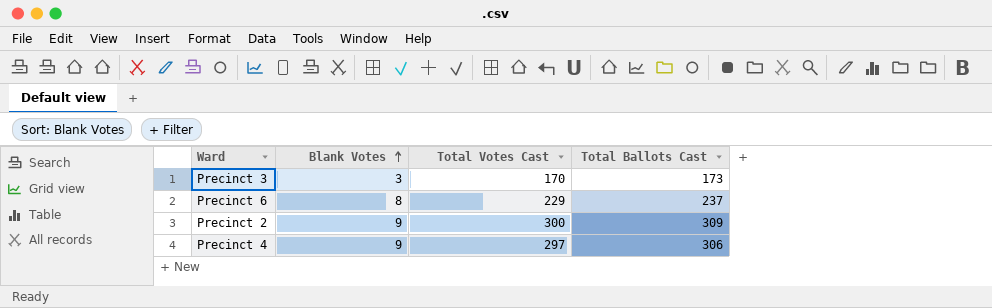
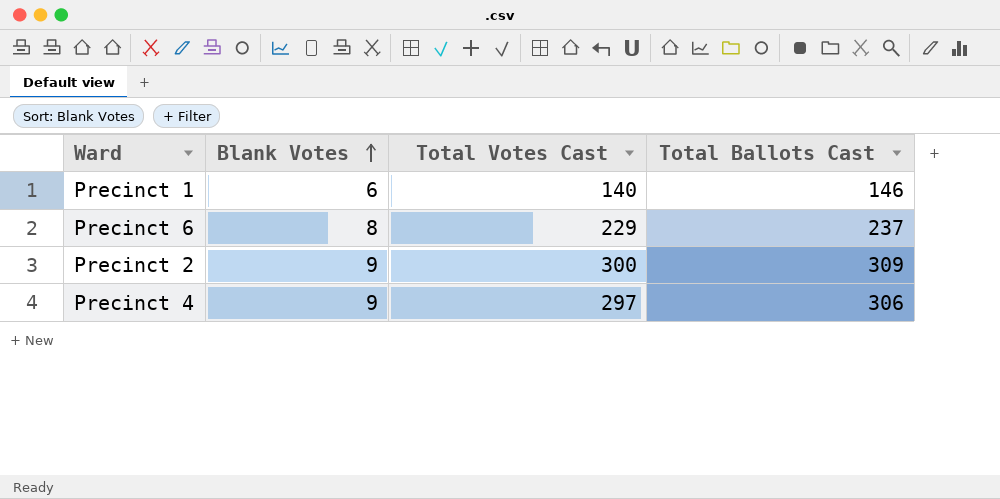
row Precinct 3: 3 | 170 | 173 -> none
row Precinct 1: none -> 6 | 140 | 146

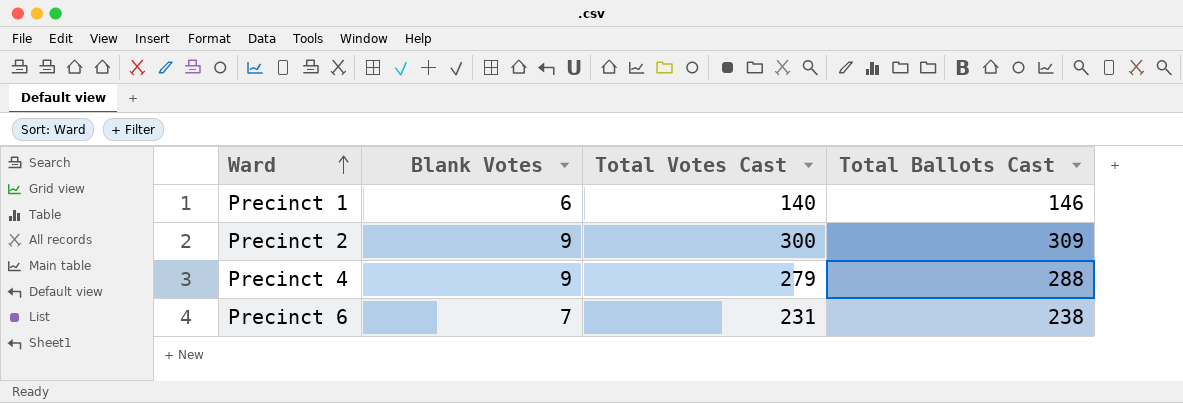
row order: Blank Votes ascending -> Ward ascending
Precinct 4 | Total Votes Cast: 297 -> 279
Precinct 4 | Total Ballots Cast: 306 -> 288
Precinct 6 | Blank Votes: 8 -> 7
Precinct 6 | Total Votes Cast: 229 -> 231
Precinct 6 | Total Ballots Cast: 237 -> 238

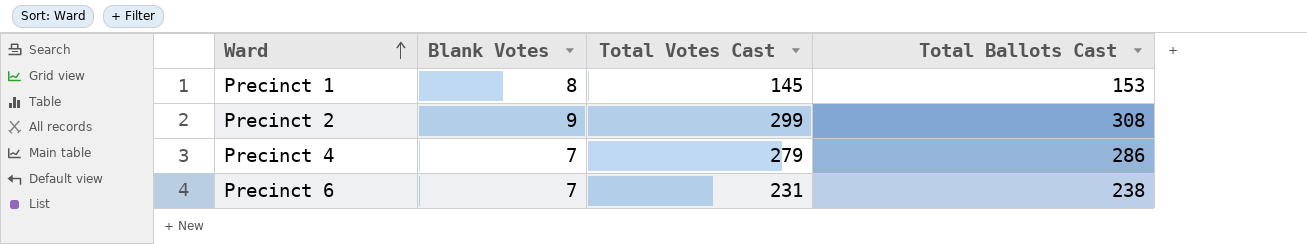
Precinct 1 | Blank Votes: 6 -> 8
Precinct 1 | Total Votes Cast: 140 -> 145
Precinct 1 | Total Ballots Cast: 146 -> 153
Precinct 2 | Total Votes Cast: 300 -> 299
Precinct 2 | Total Ballots Cast: 309 -> 308
Precinct 4 | Blank Votes: 9 -> 7
Precinct 4 | Total Ballots Cast: 288 -> 286

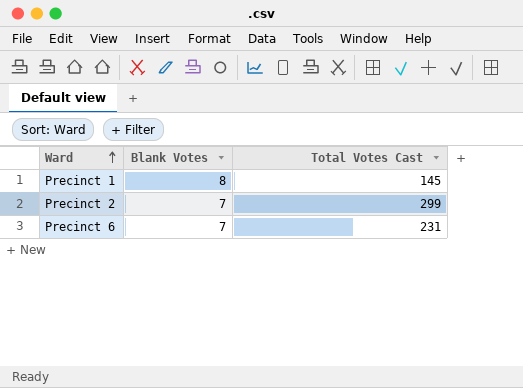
column Total Ballots Cast | formula: [Blank Votes] + [Total Votes Cast] -> none
row Precinct 4: 7 | 279 | 286 -> none
Precinct 2 | Blank Votes: 9 -> 7

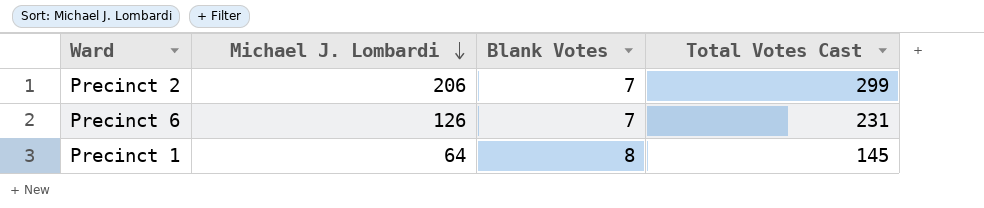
row order: Ward ascending -> Michael J. Lombardi descending
column Michael J. Lombardi | position: none -> 2

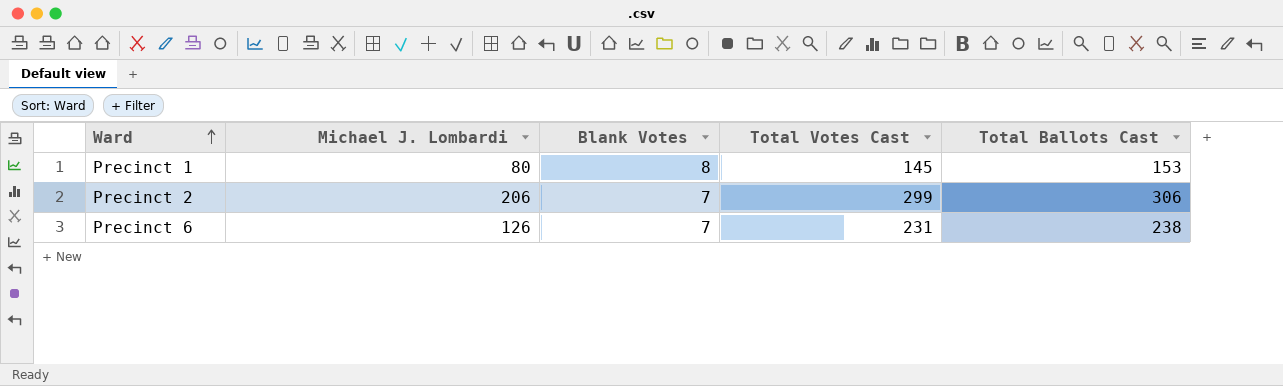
row order: Michael J. Lombardi descending -> Ward ascending
column Total Ballots Cast | formula: none -> [Blank Votes] + [Total Votes Cast]
Precinct 1 | Michael J. Lombardi: 64 -> 80

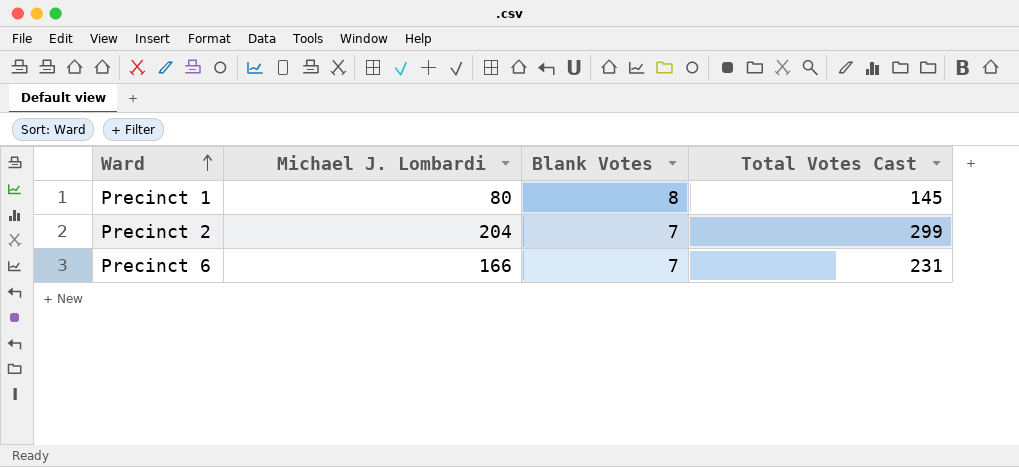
column Total Ballots Cast | formula: [Blank Votes] + [Total Votes Cast] -> none
Precinct 2 | Michael J. Lombardi: 206 -> 204
Precinct 6 | Michael J. Lombardi: 126 -> 166

